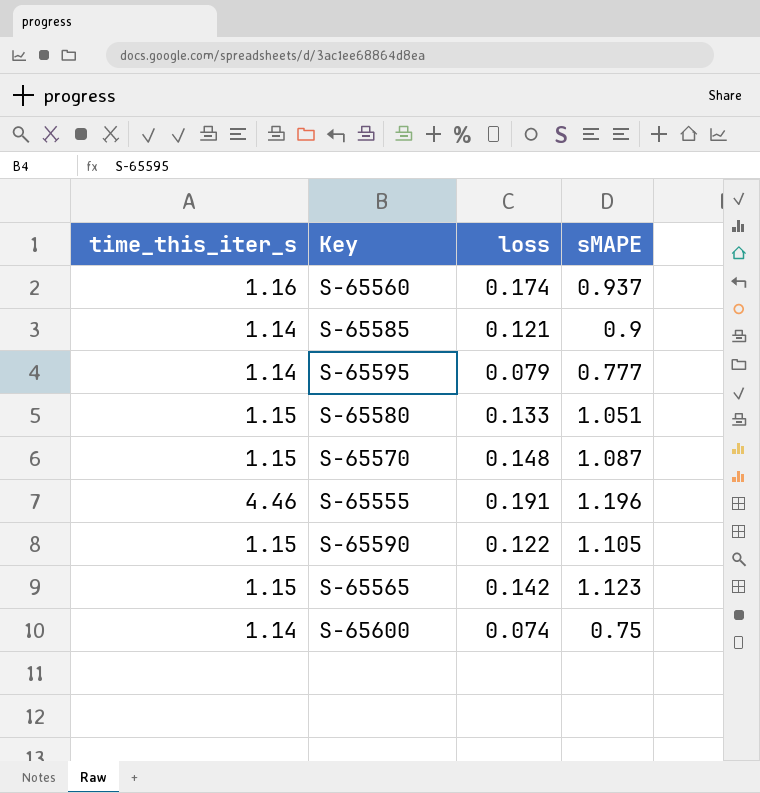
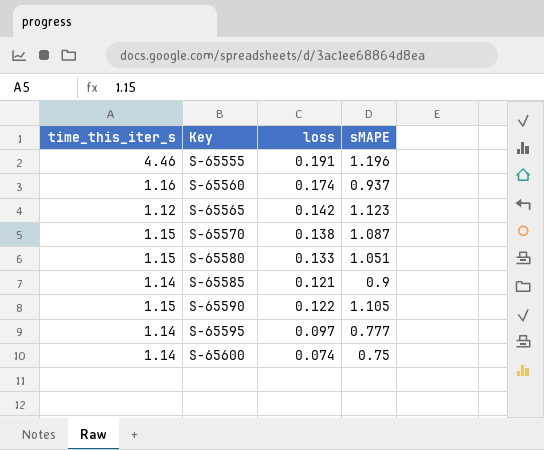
row order: none -> Key ascending
S-65565 | time_this_iter_s: 1.15 -> 1.12
S-65570 | loss: 0.148 -> 0.138
S-65595 | loss: 0.079 -> 0.097

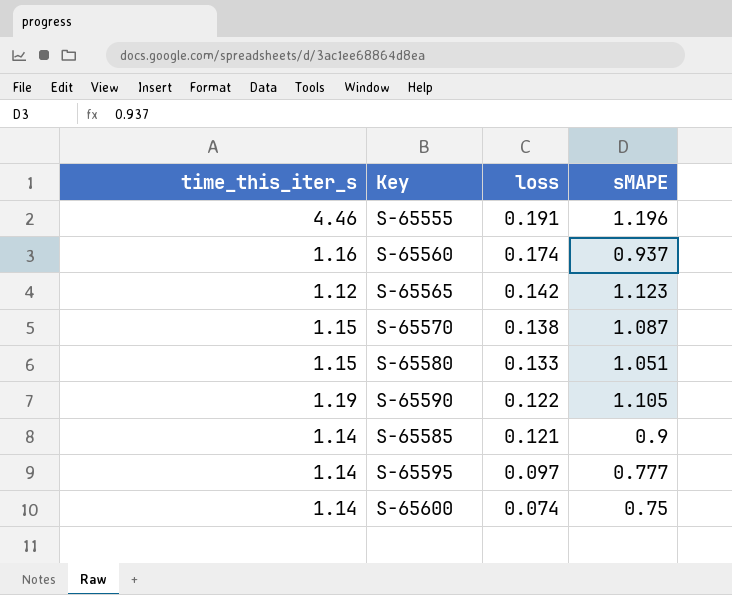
row order: Key ascending -> loss descending
S-65590 | time_this_iter_s: 1.15 -> 1.19

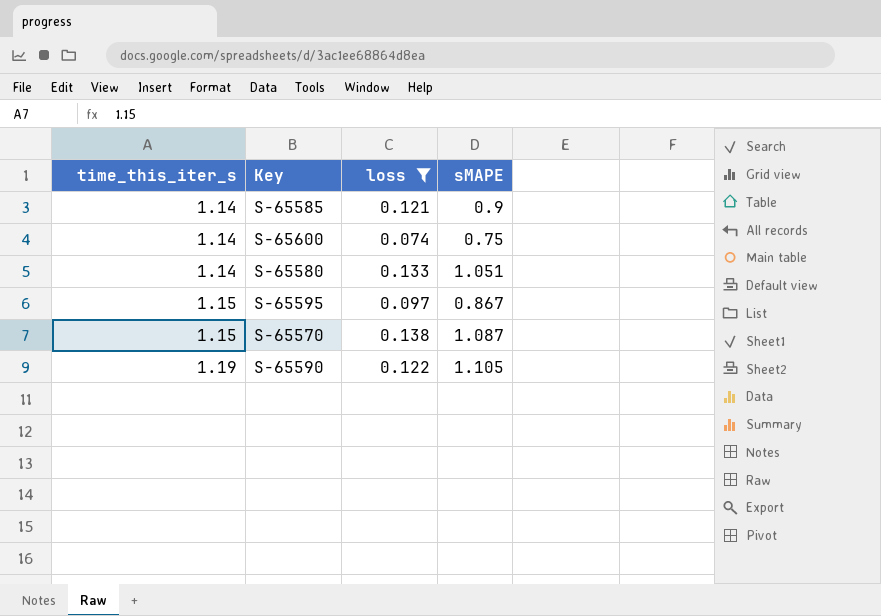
filter: none -> loss <= 0.138
row order: loss descending -> time_this_iter_s ascending
S-65580 | time_this_iter_s: 1.15 -> 1.14
S-65595 | time_this_iter_s: 1.14 -> 1.15
S-65595 | sMAPE: 0.777 -> 0.867

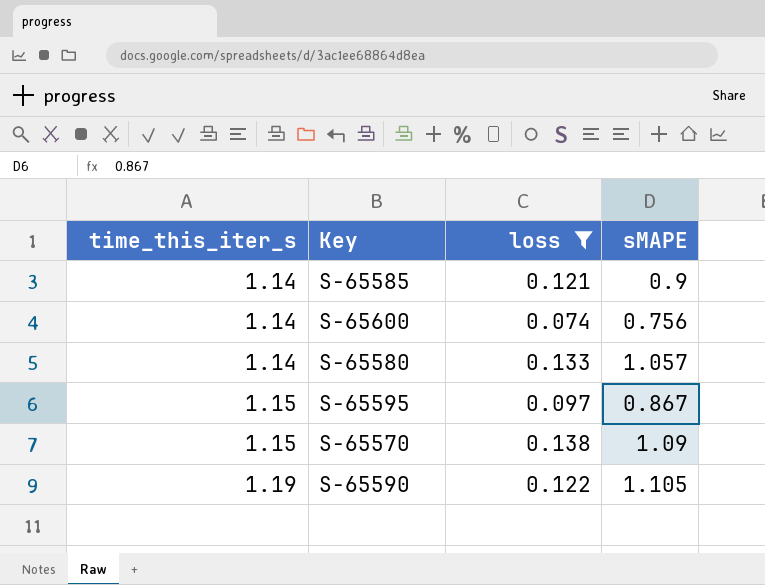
S-65600 | sMAPE: 0.75 -> 0.756
S-65580 | sMAPE: 1.051 -> 1.057
S-65570 | sMAPE: 1.087 -> 1.09

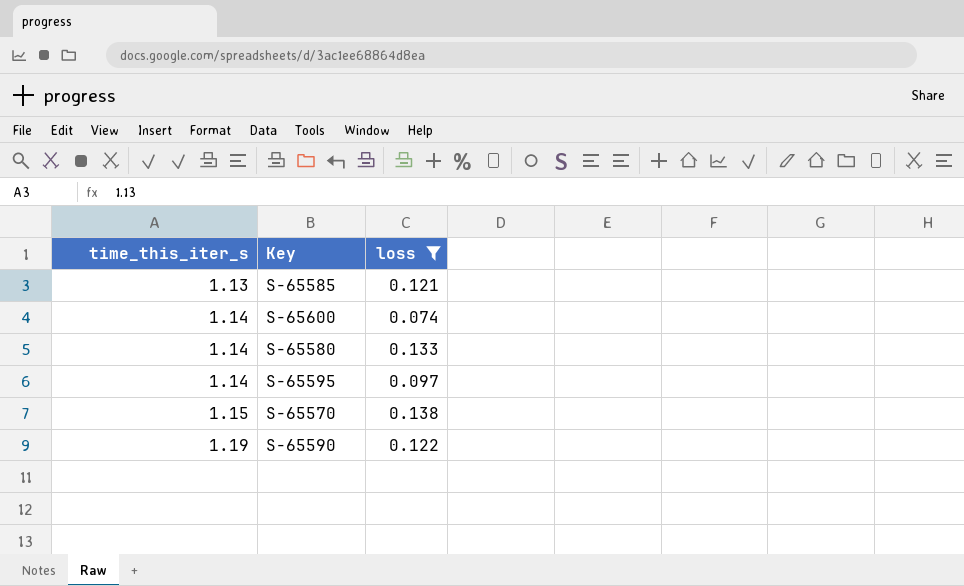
column sMAPE | position: 4 -> none
S-65585 | time_this_iter_s: 1.14 -> 1.13
S-65595 | time_this_iter_s: 1.15 -> 1.14

